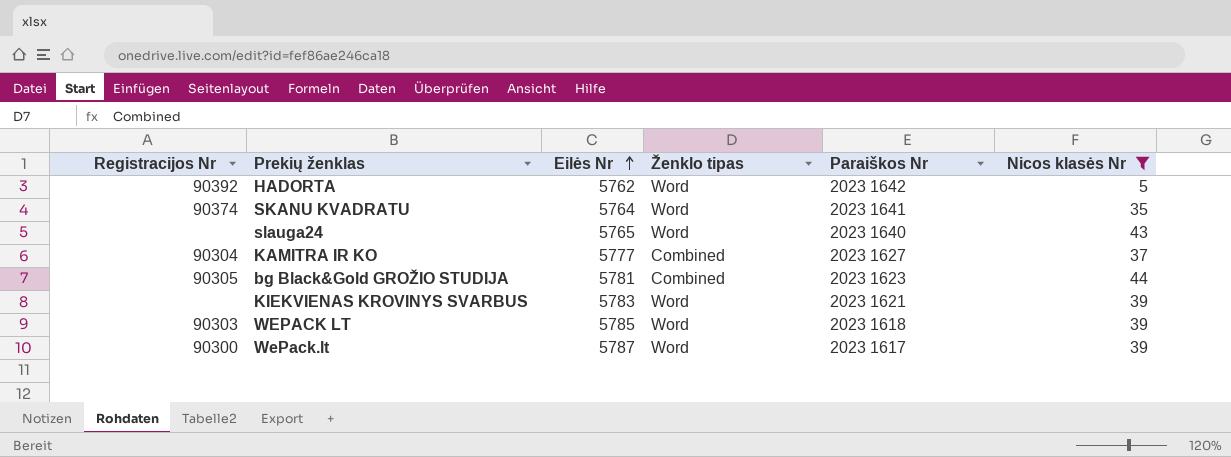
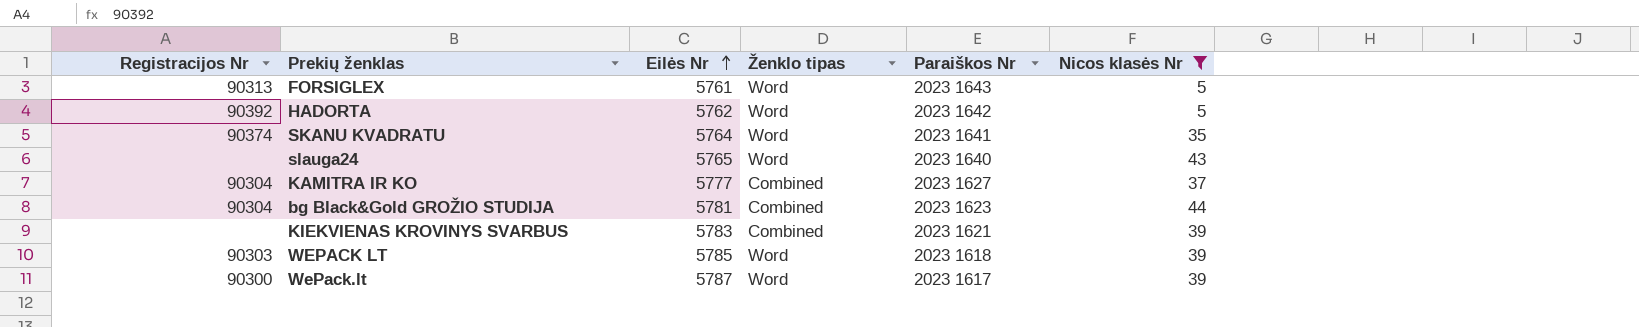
row FORSIGLEX: none -> 90313 | 5761 | Word | 2023 1643 | 5
bg Black&Gold GROŽIO STUDIJA | Registracijos Nr: 90305 -> 90304
KIEKVIENAS KROVINYS SVARBUS | Ženklo tipas: Word -> Combined

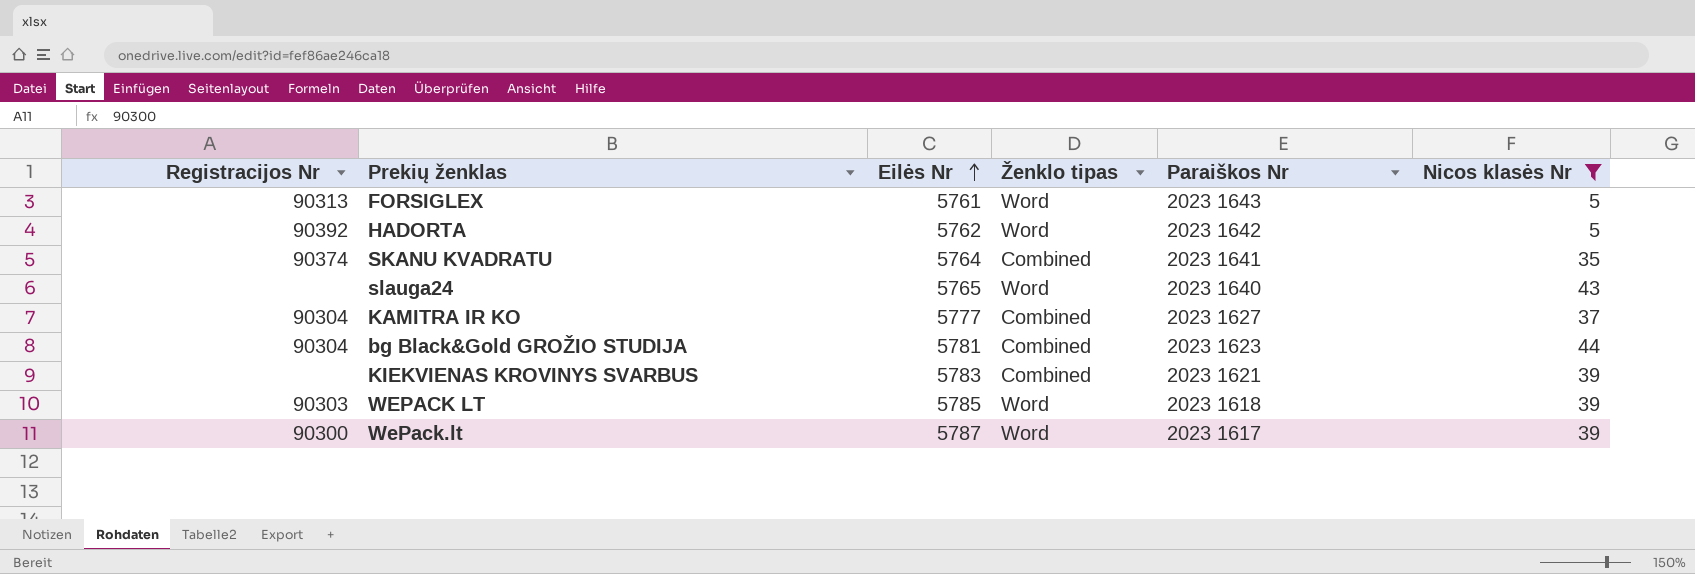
SKANU KVADRATU | Ženklo tipas: Word -> Combined

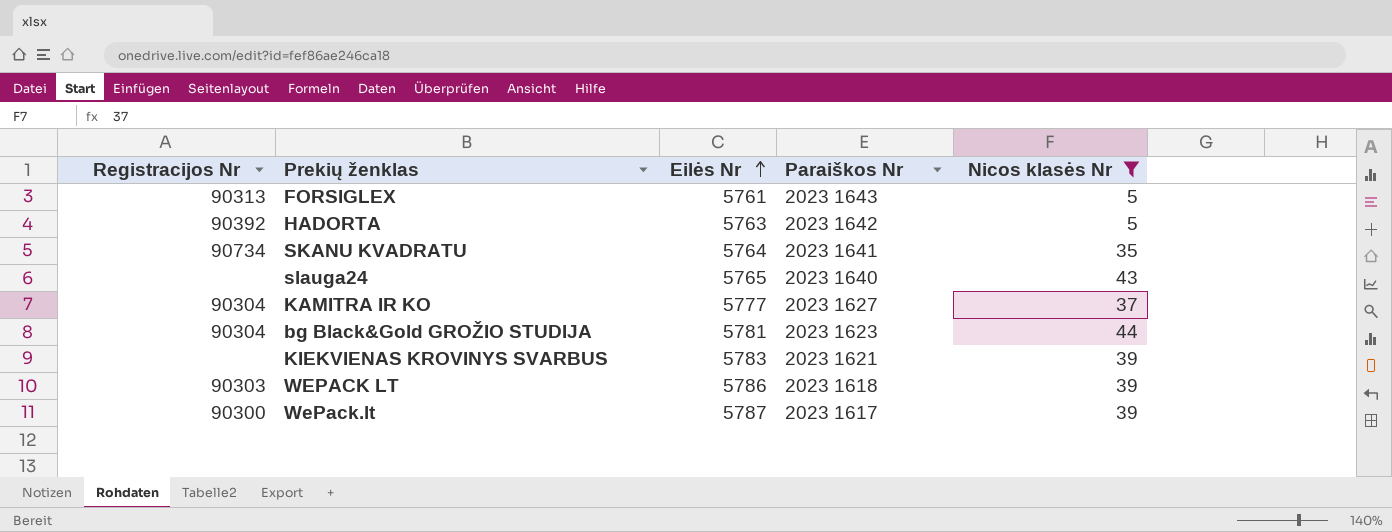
column Ženklo tipas | position: 4 -> none
HADORTA | Eilės Nr: 5762 -> 5763
SKANU KVADRATU | Registracijos Nr: 90374 -> 90734
WEPACK LT | Eilės Nr: 5785 -> 5786

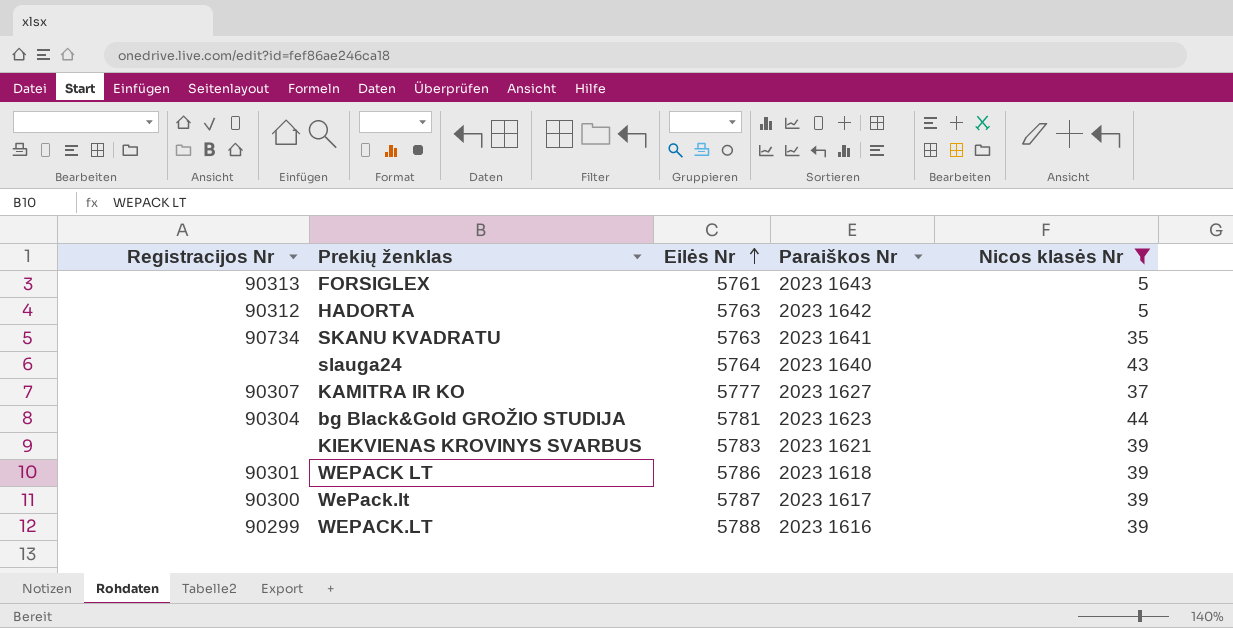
HADORTA | Registracijos Nr: 90392 -> 90312
SKANU KVADRATU | Eilės Nr: 5764 -> 5763
slauga24 | Eilės Nr: 5765 -> 5764
KAMITRA IR KO | Registracijos Nr: 90304 -> 90307
WEPACK LT | Registracijos Nr: 90303 -> 90301
row WEPACK.LT: none -> 90299 | 5788 | 2023 1616 | 39

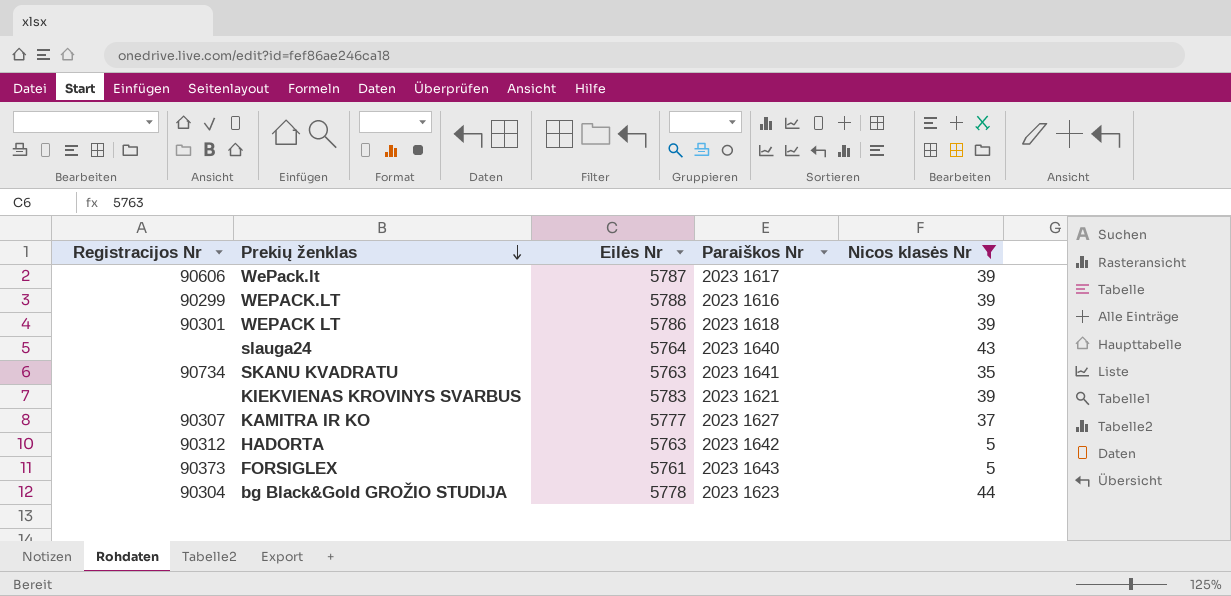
row order: Eilės Nr ascending -> Prekių ženklas descending
WePack.lt | Registracijos Nr: 90300 -> 90606
FORSIGLEX | Registracijos Nr: 90313 -> 90373
bg Black&Gold GROŽIO STUDIJA | Eilės Nr: 5781 -> 5778

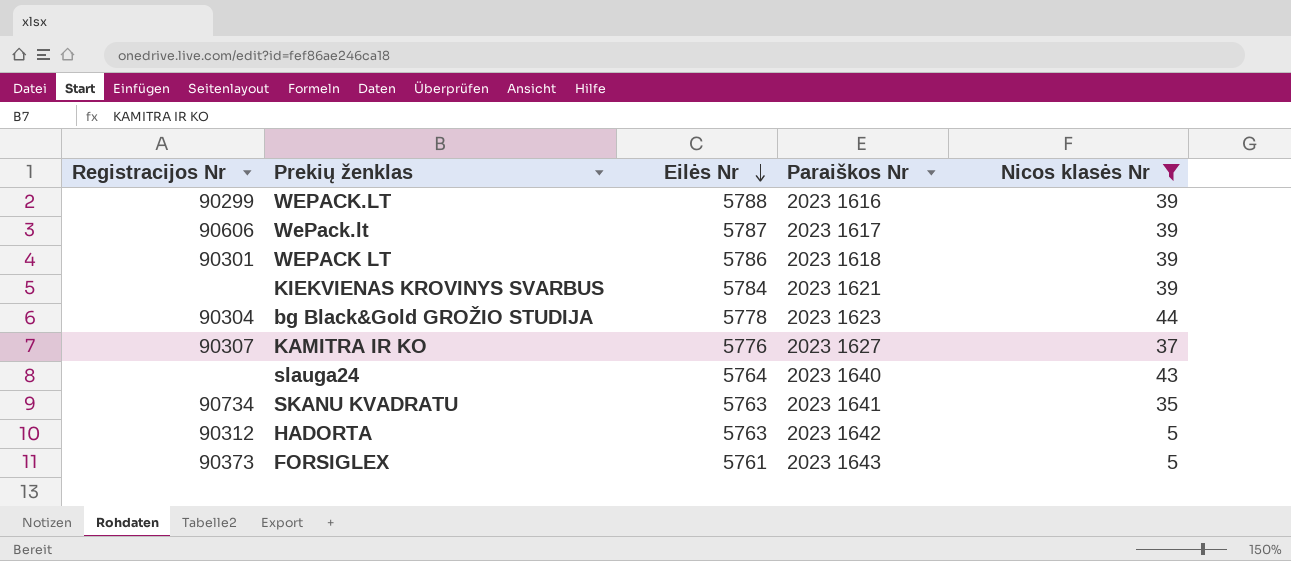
row order: Prekių ženklas descending -> Eilės Nr descending
KIEKVIENAS KROVINYS SVARBUS | Eilės Nr: 5783 -> 5784
KAMITRA IR KO | Eilės Nr: 5777 -> 5776

